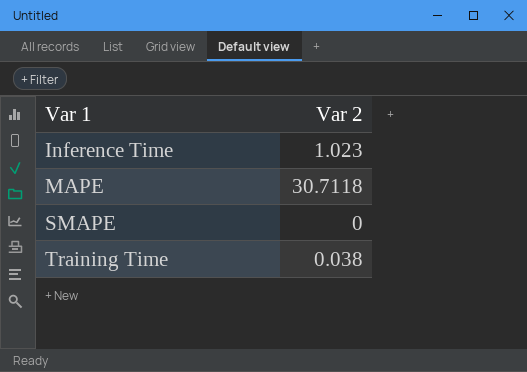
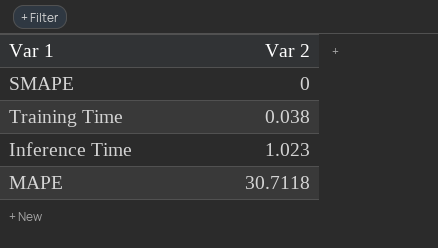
row order: Var 1 ascending -> Var 2 ascending

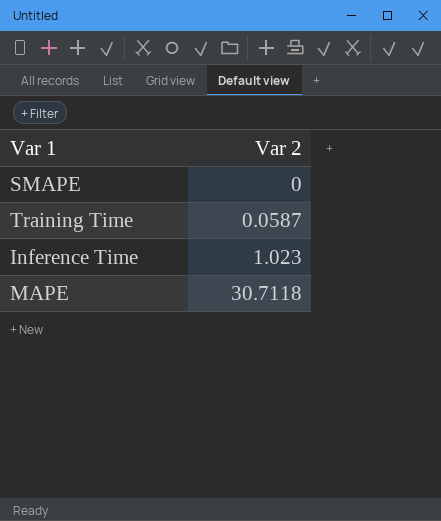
Training Time | Var 2: 0.038 -> 0.0587

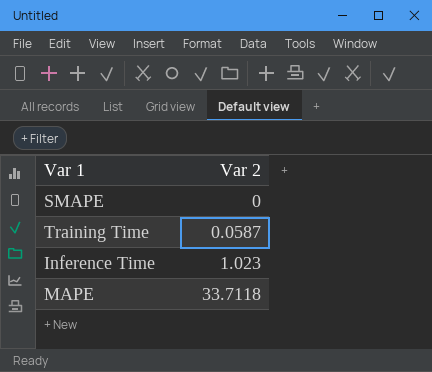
MAPE | Var 2: 30.7118 -> 33.7118

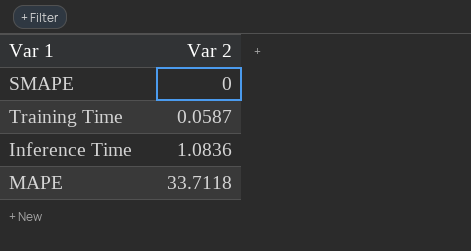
Inference Time | Var 2: 1.023 -> 1.0836

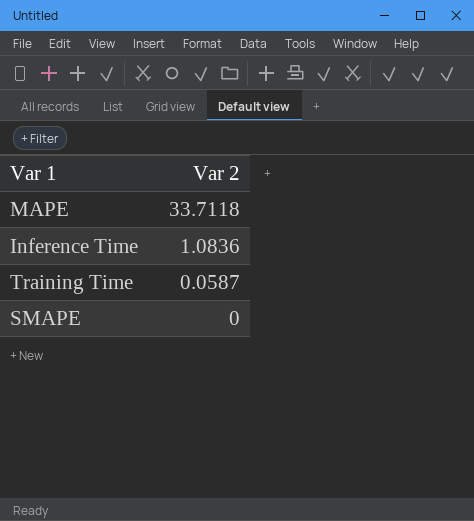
row order: Var 2 ascending -> Var 2 descending

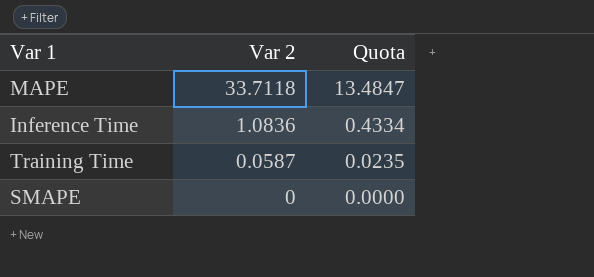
column Quota | formula: none -> [Var 2] * 0.4

